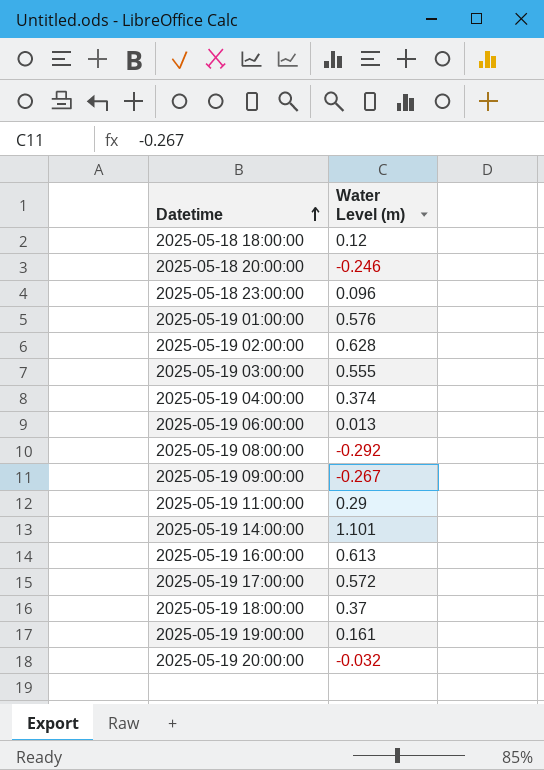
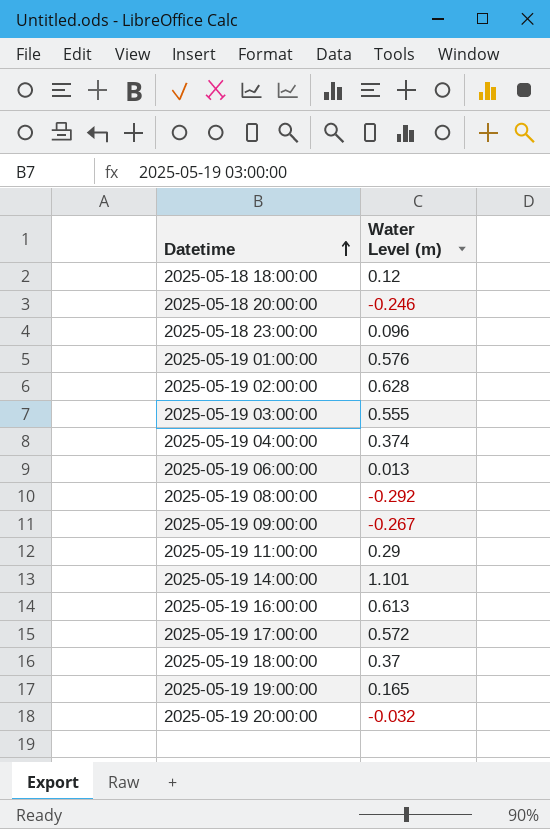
2025-05-19 19:00:00 | Water Level (m): 0.161 -> 0.165

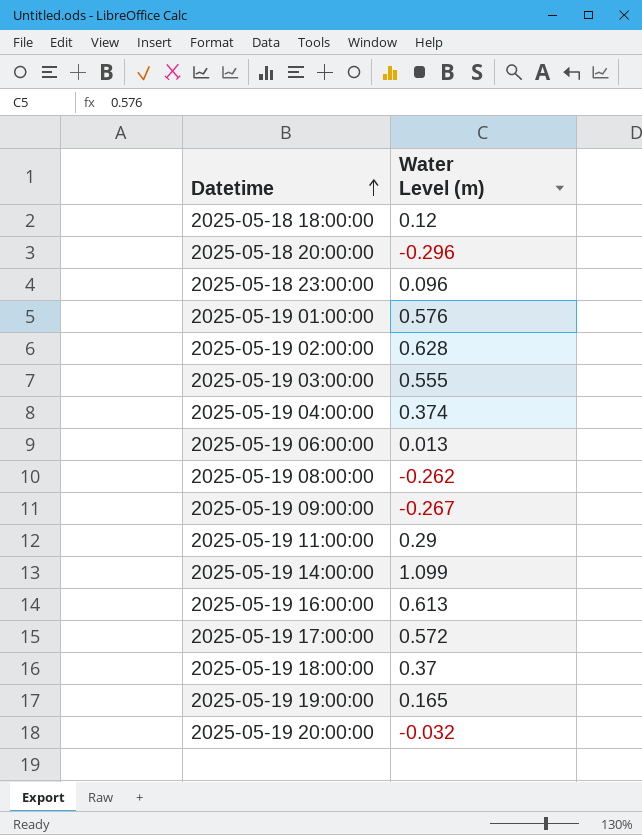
2025-05-18 20:00:00 | Water Level (m): -0.246 -> -0.296
2025-05-19 08:00:00 | Water Level (m): -0.292 -> -0.262
2025-05-19 14:00:00 | Water Level (m): 1.101 -> 1.099

